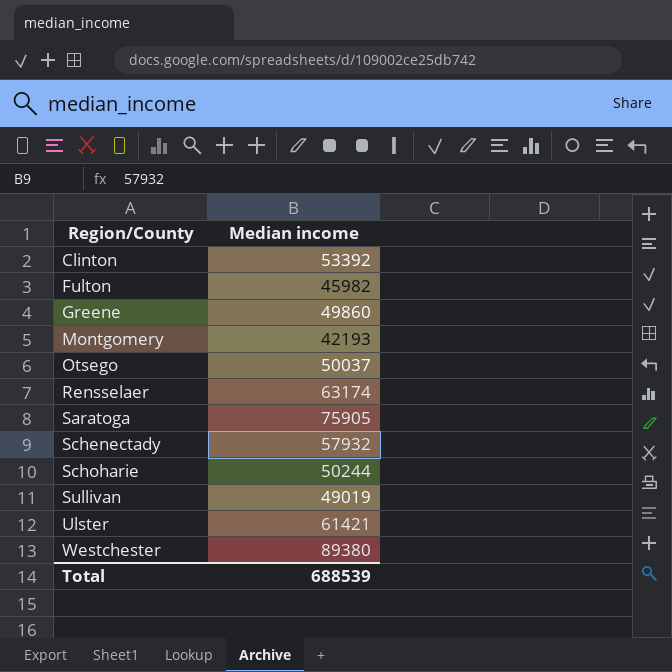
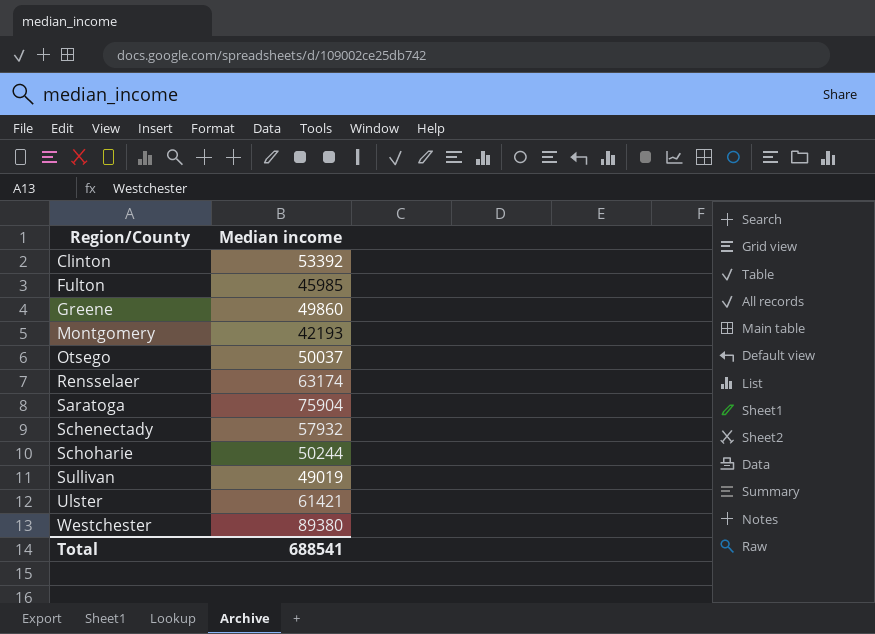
Fulton | Median income: 45982 -> 45985
Saratoga | Median income: 75905 -> 75904
Total | Median income: 688539 -> 688541

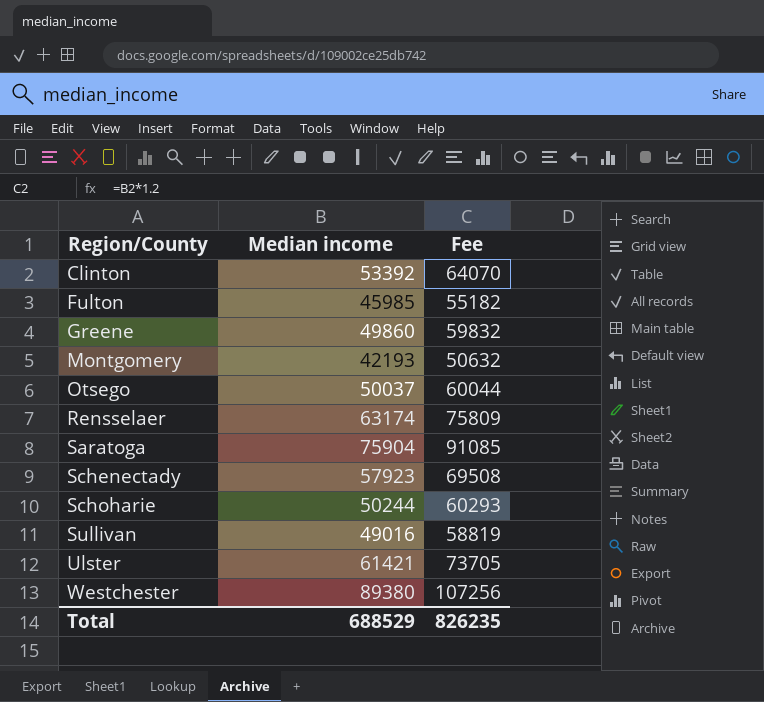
column Fee | formula: none -> [Median income] * 1.2
Schenectady | Median income: 57932 -> 57923
Sullivan | Median income: 49019 -> 49016
Total | Median income: 688541 -> 688529

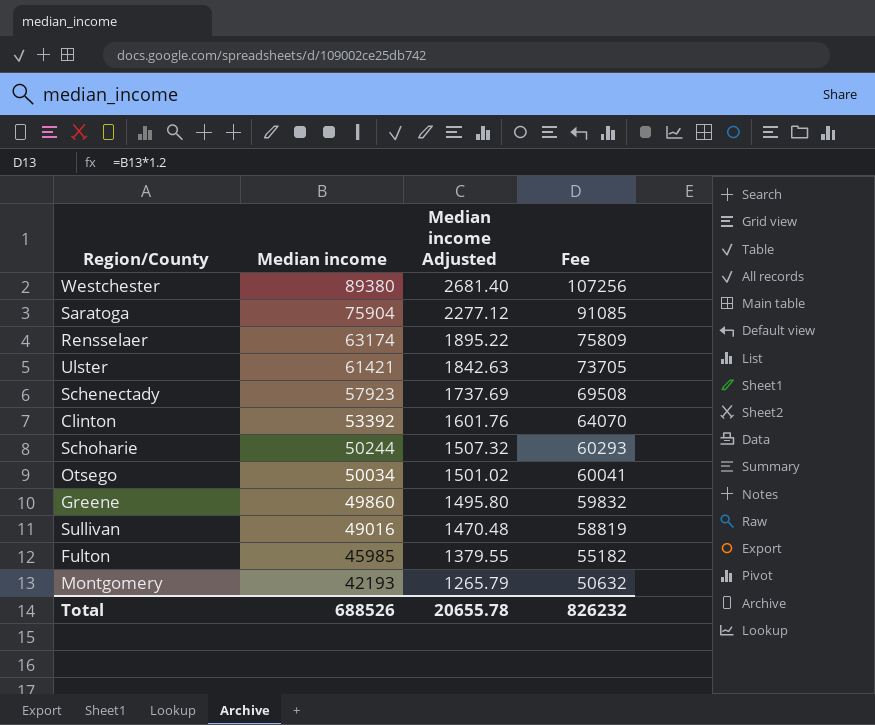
row order: Region/County ascending -> Median income descending
column Median income Adjusted | formula: none -> [Median income] * 0.03
Otsego | Median income: 50037 -> 50034
Otsego | Fee: 60044 -> 60041
Total | Median income: 688529 -> 688526
Total | Fee: 826235 -> 826232

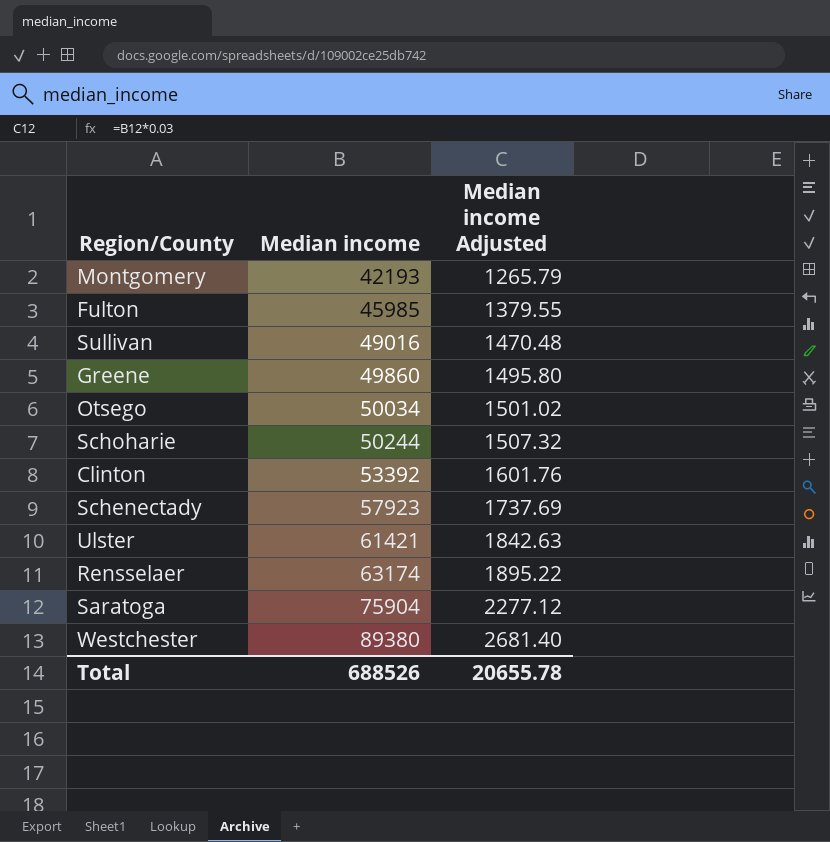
row order: Median income descending -> Median income ascending
column Fee | formula: [Median income] * 1.2 -> none

